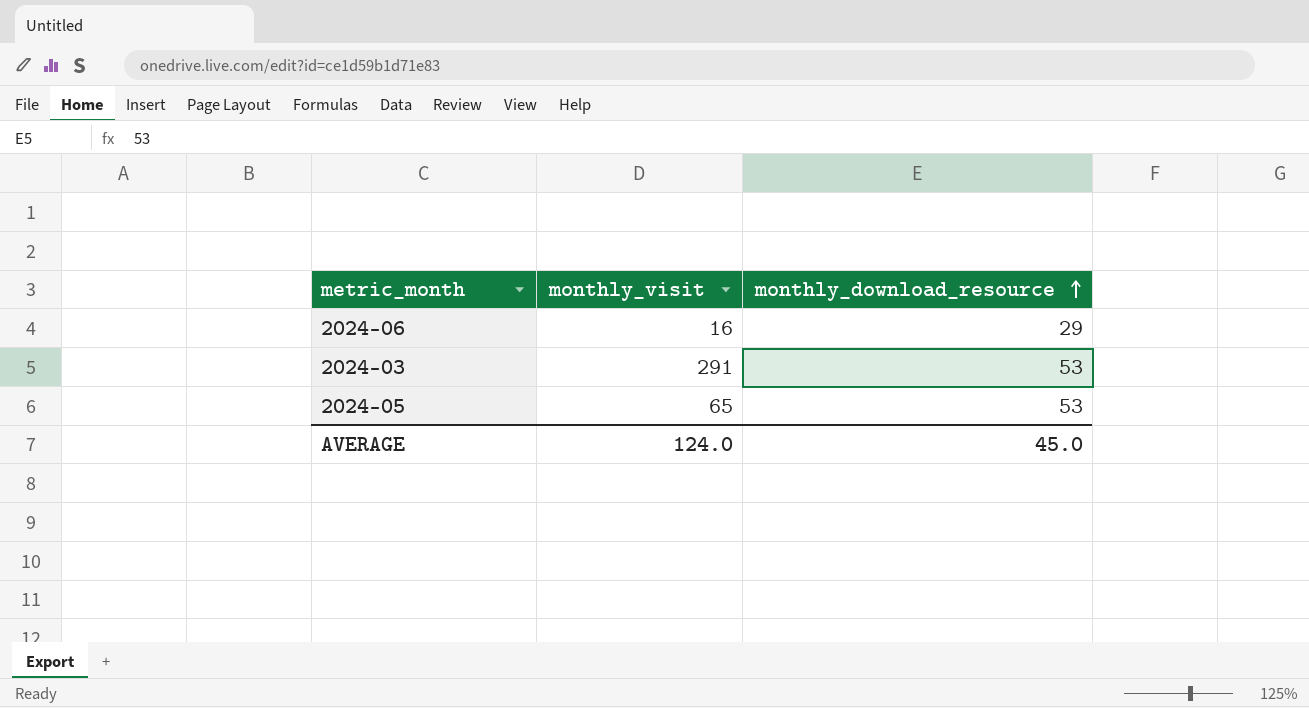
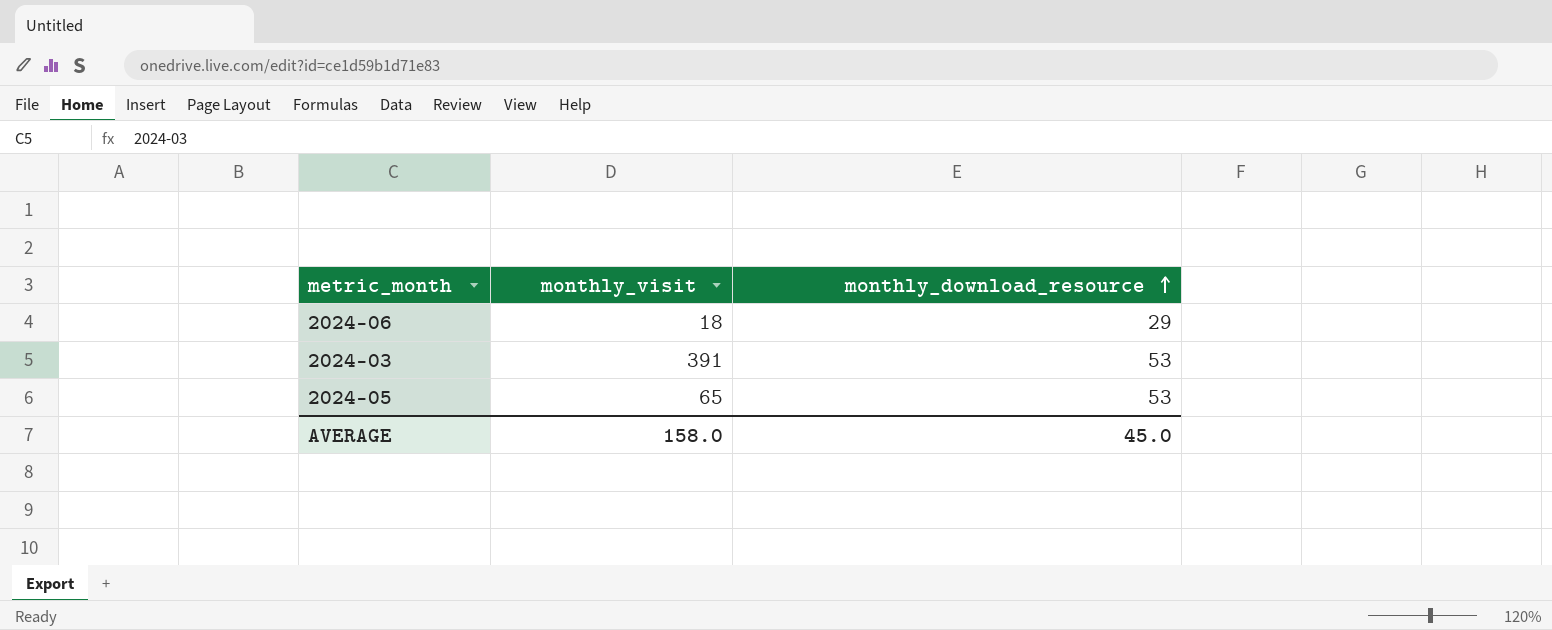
2024-06 | monthly_visit: 16 -> 18
2024-03 | monthly_visit: 291 -> 391
AVERAGE | monthly_visit: 124.0 -> 158.0

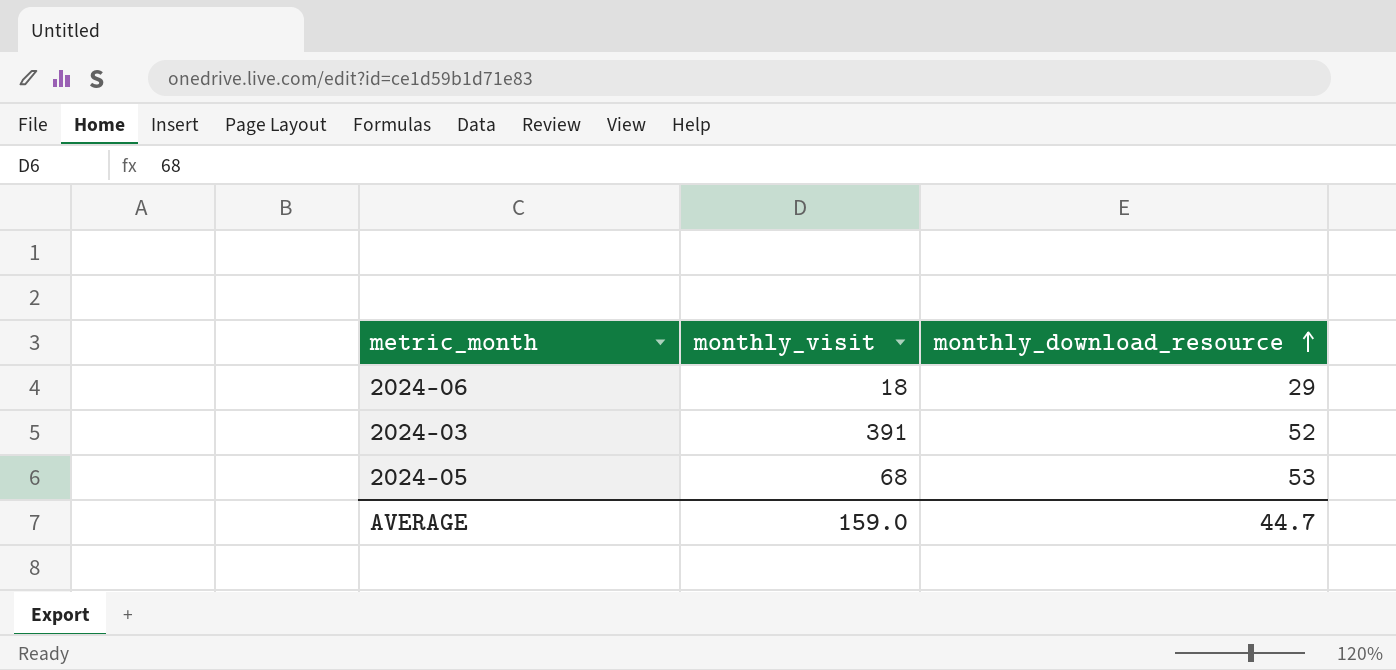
2024-03 | monthly_download_resource: 53 -> 52
2024-05 | monthly_visit: 65 -> 68
AVERAGE | monthly_visit: 158.0 -> 159.0
AVERAGE | monthly_download_resource: 45.0 -> 44.7

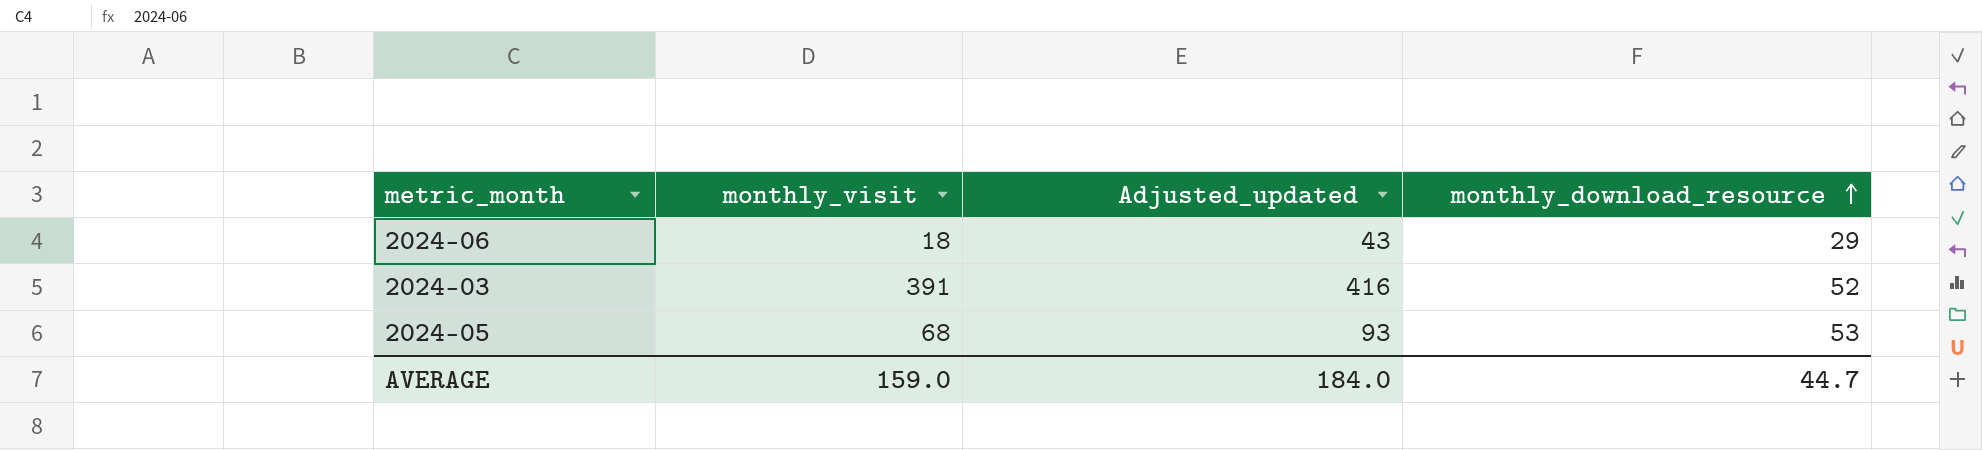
column Adjusted_updated | formula: none -> [monthly_visit] + 25

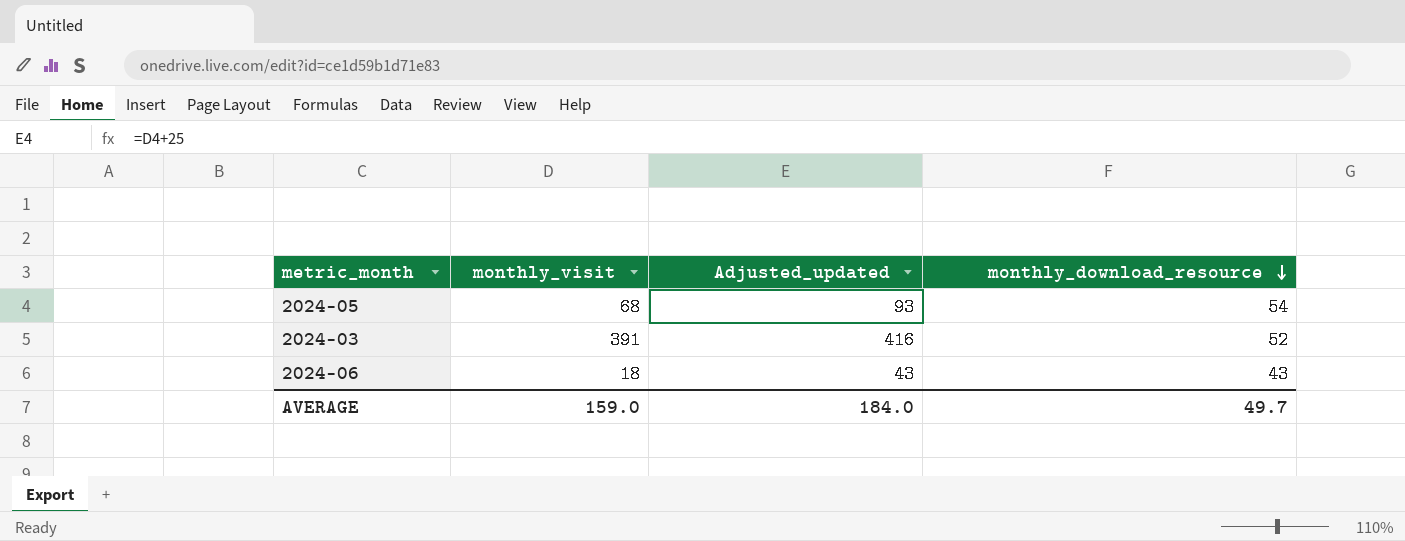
row order: monthly_download_resource ascending -> monthly_download_resource descending
2024-05 | monthly_download_resource: 53 -> 54
2024-06 | monthly_download_resource: 29 -> 43
AVERAGE | monthly_download_resource: 44.7 -> 49.7

